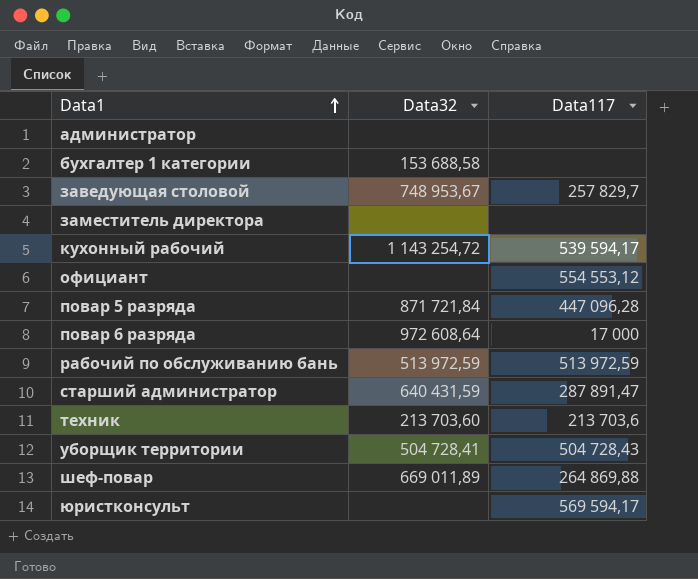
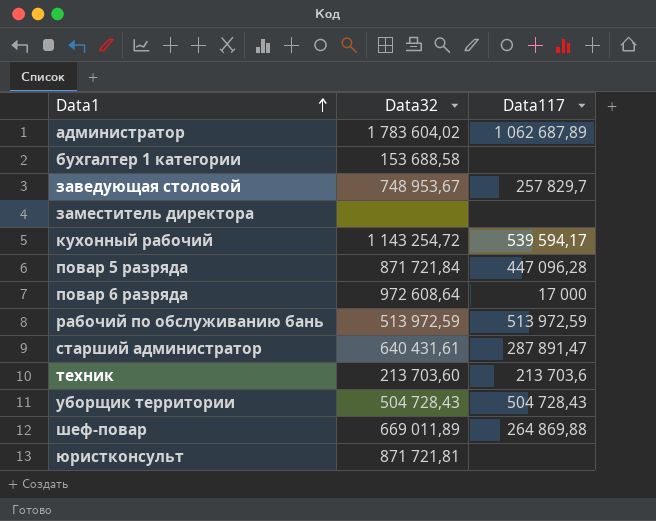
row официант: none | 554 553,12 -> none
администратор | Data32: none -> 1 783 604,02
администратор | Data117: none -> 1 062 687,89
старший администратор | Data32: 640 431,59 -> 640 431,61
уборщик территории | Data32: 504 728,41 -> 504 728,43
юристконсульт | Data32: none -> 871 721,81
юристконсульт | Data117: 569 594,17 -> none

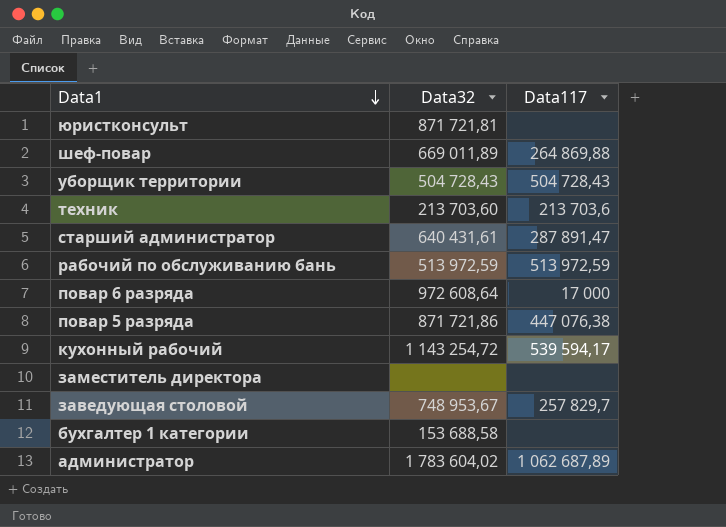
row order: Data1 ascending -> Data1 descending
повар 5 разряда | Data32: 871 721,84 -> 871 721,86
повар 5 разряда | Data117: 447 096,28 -> 447 076,38

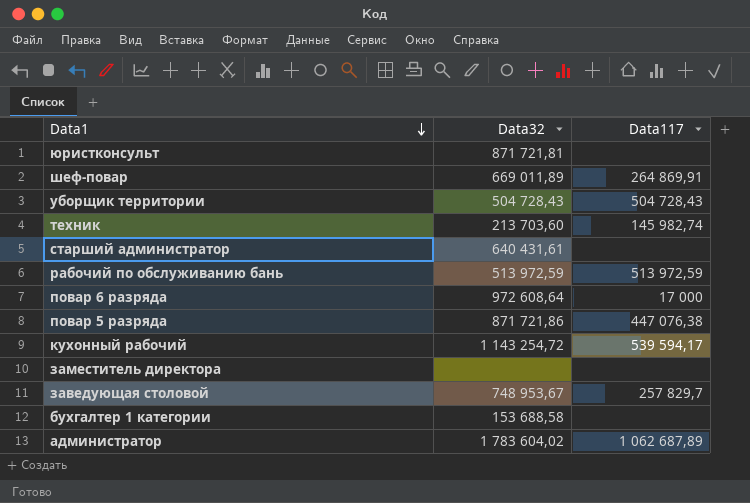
шеф-повар | Data117: 264 869,88 -> 264 869,91
техник | Data117: 213 703,6 -> 145 982,74
старший администратор | Data117: 287 891,47 -> none

